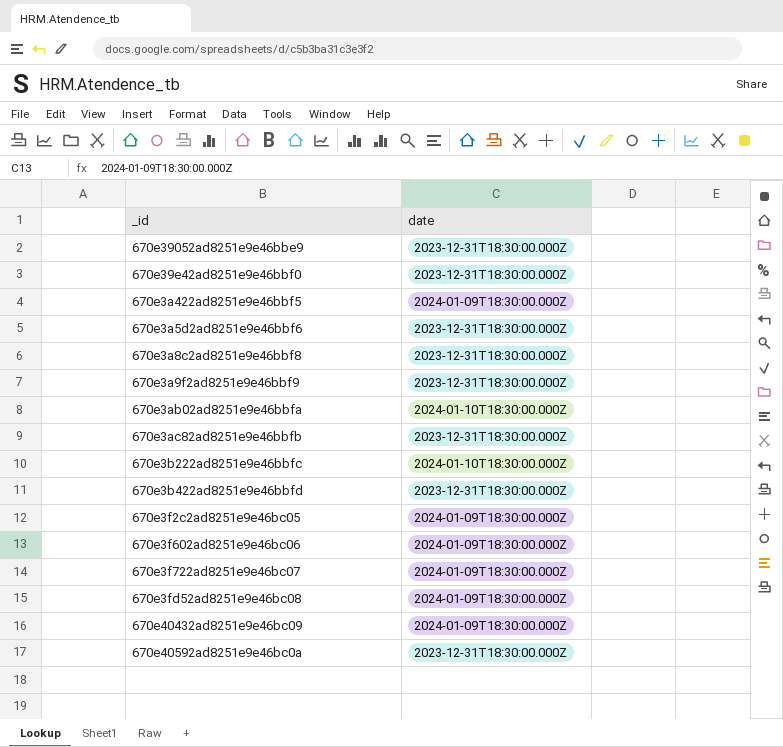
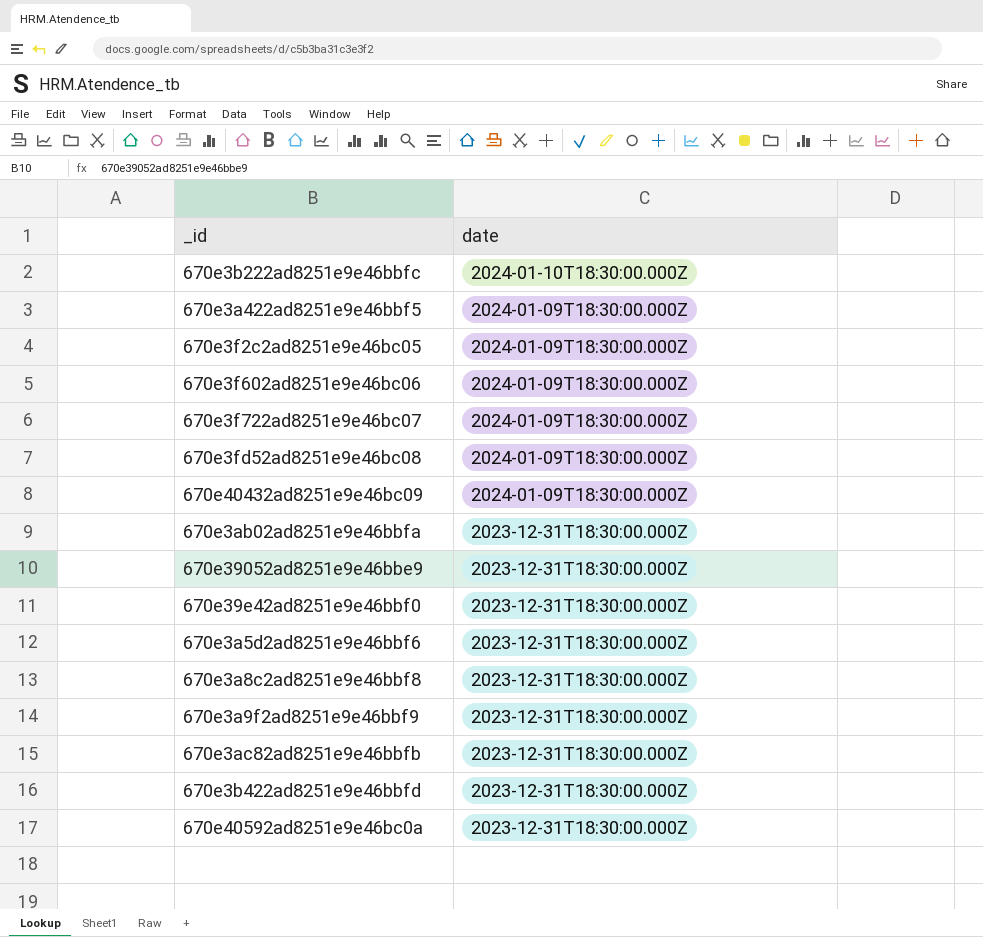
row order: none -> date descending
670e3ab02ad8251e9e46bbfa | date: 2024-01-10T18:30:00.000Z -> 2023-12-31T18:30:00.000Z

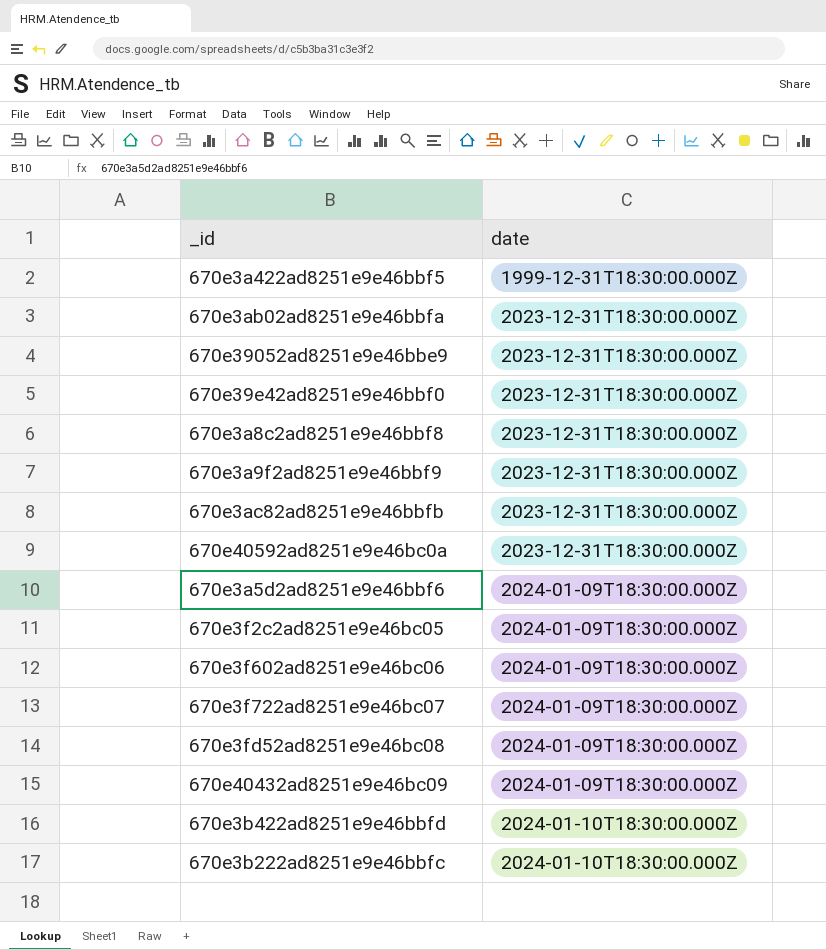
row order: date descending -> date ascending
670e3a422ad8251e9e46bbf5 | date: 2024-01-09T18:30:00.000Z -> 1999-12-31T18:30:00.000Z
670e3a5d2ad8251e9e46bbf6 | date: 2023-12-31T18:30:00.000Z -> 2024-01-09T18:30:00.000Z
670e3b422ad8251e9e46bbfd | date: 2023-12-31T18:30:00.000Z -> 2024-01-10T18:30:00.000Z

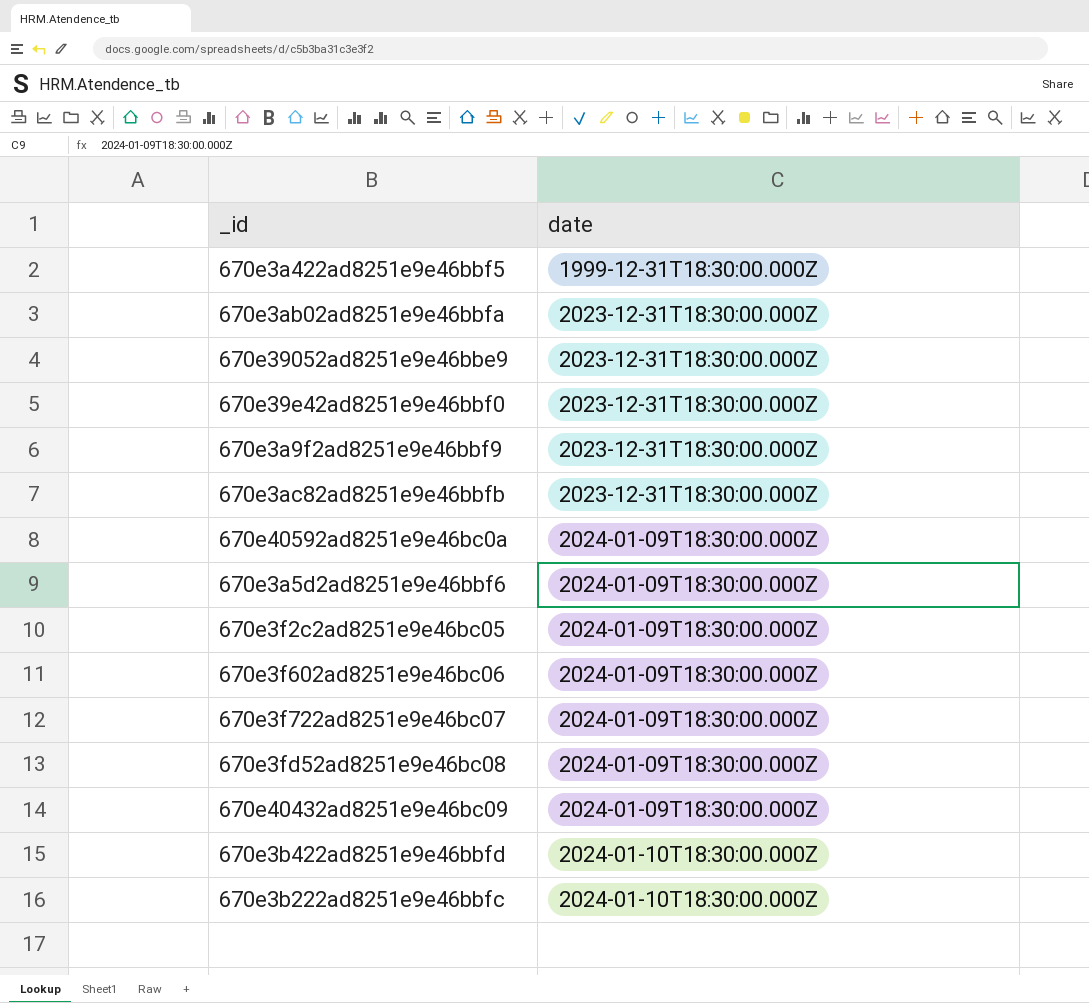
row 670e3a8c2ad8251e9e46bbf8: 2023-12-31T18:30:00.000Z -> none
670e40592ad8251e9e46bc0a | date: 2023-12-31T18:30:00.000Z -> 2024-01-09T18:30:00.000Z

